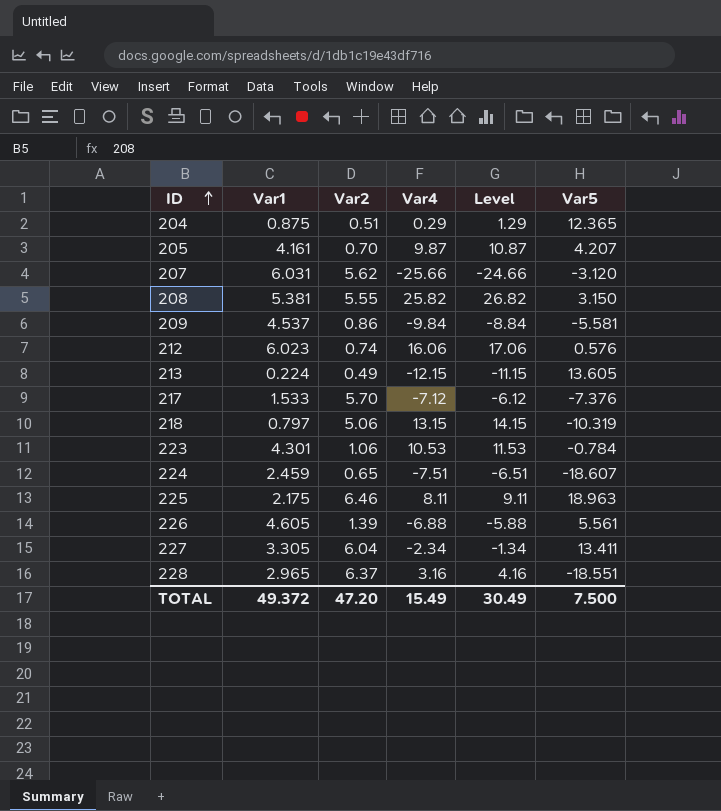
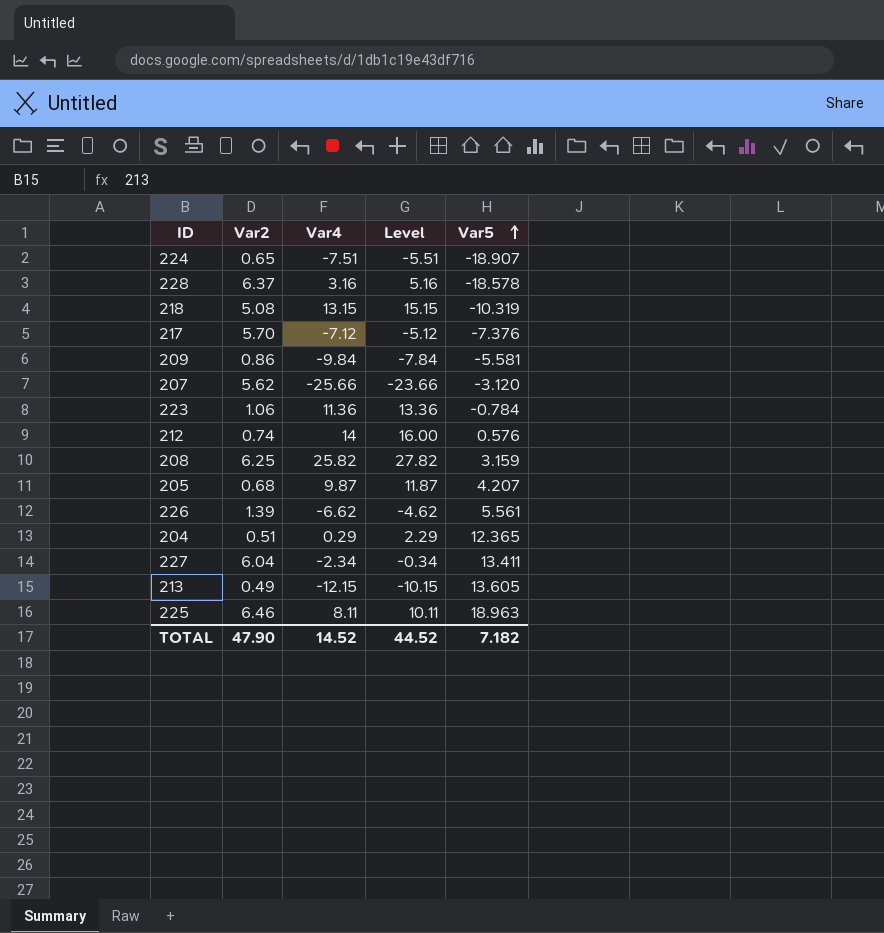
row order: ID ascending -> Var5 ascending
column Var1 | position: 2 -> none
column Level | formula: [Var4] + 1 -> [Var4] + 2
224 | Var5: -18.607 -> -18.907
228 | Var5: -18.551 -> -18.578
218 | Var2: 5.06 -> 5.08
223 | Var4: 10.53 -> 11.36
212 | Var4: 16.06 -> 14
208 | Var2: 5.55 -> 6.25
208 | Var5: 3.150 -> 3.159
205 | Var2: 0.70 -> 0.68
226 | Var4: -6.88 -> -6.62
TOTAL | Var2: 47.20 -> 47.90
TOTAL | Var4: 15.49 -> 14.52
TOTAL | Level: 30.49 -> 44.52
TOTAL | Var5: 7.500 -> 7.182

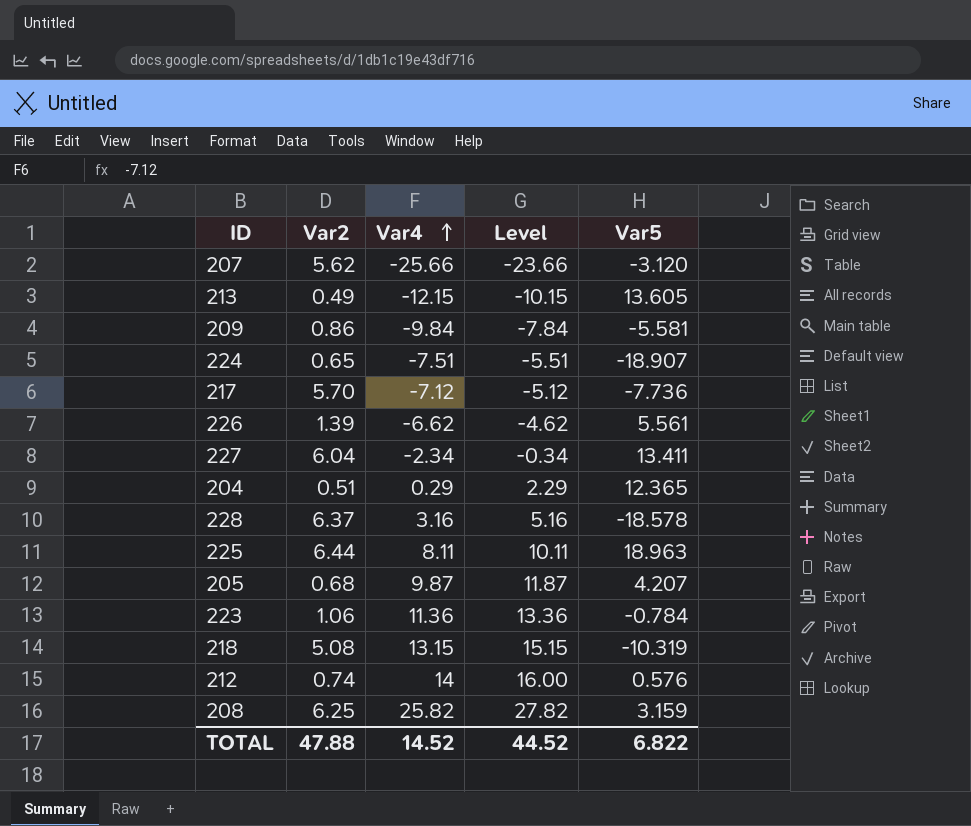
row order: Var5 ascending -> Var4 ascending
217 | Var5: -7.376 -> -7.736
225 | Var2: 6.46 -> 6.44
TOTAL | Var2: 47.90 -> 47.88
TOTAL | Var5: 7.182 -> 6.822

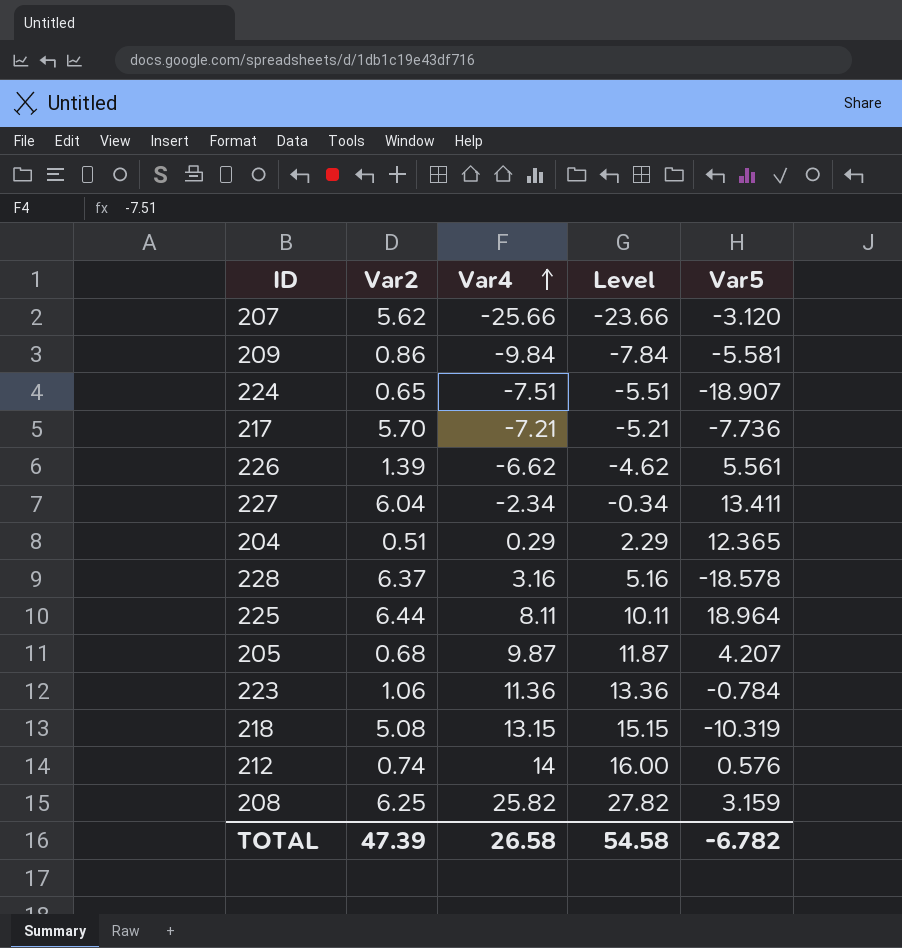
row 213: 0.49 | -12.15 | -10.15 | 13.605 -> none
217 | Var4: -7.12 -> -7.21
217 | Level: -5.12 -> -5.21
225 | Var5: 18.963 -> 18.964
TOTAL | Var2: 47.88 -> 47.39
TOTAL | Var4: 14.52 -> 26.58
TOTAL | Level: 44.52 -> 54.58
TOTAL | Var5: 6.822 -> -6.782

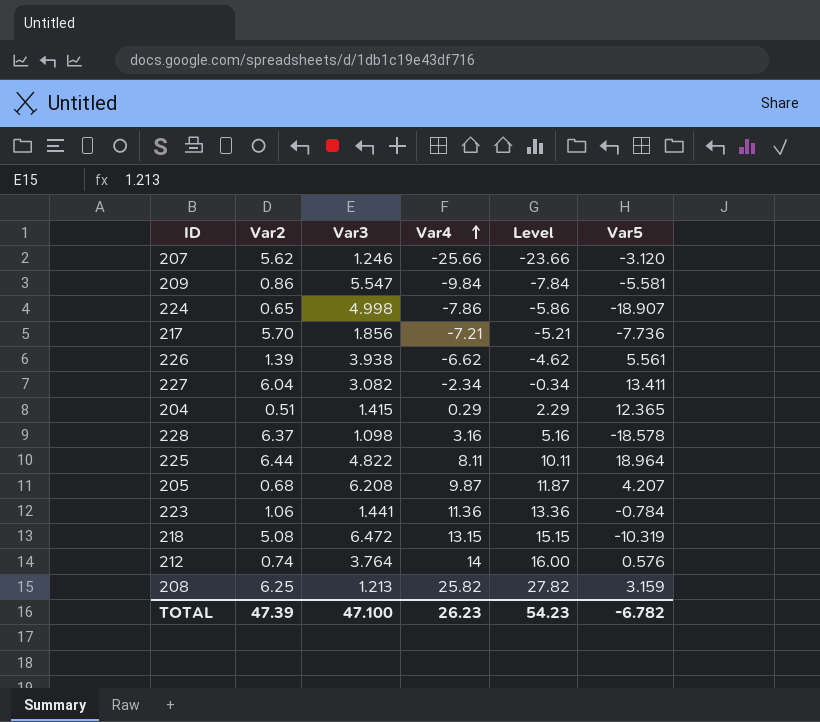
column Var3 | position: none -> 3
224 | Var4: -7.51 -> -7.86
224 | Level: -5.51 -> -5.86
TOTAL | Var4: 26.58 -> 26.23
TOTAL | Level: 54.58 -> 54.23

